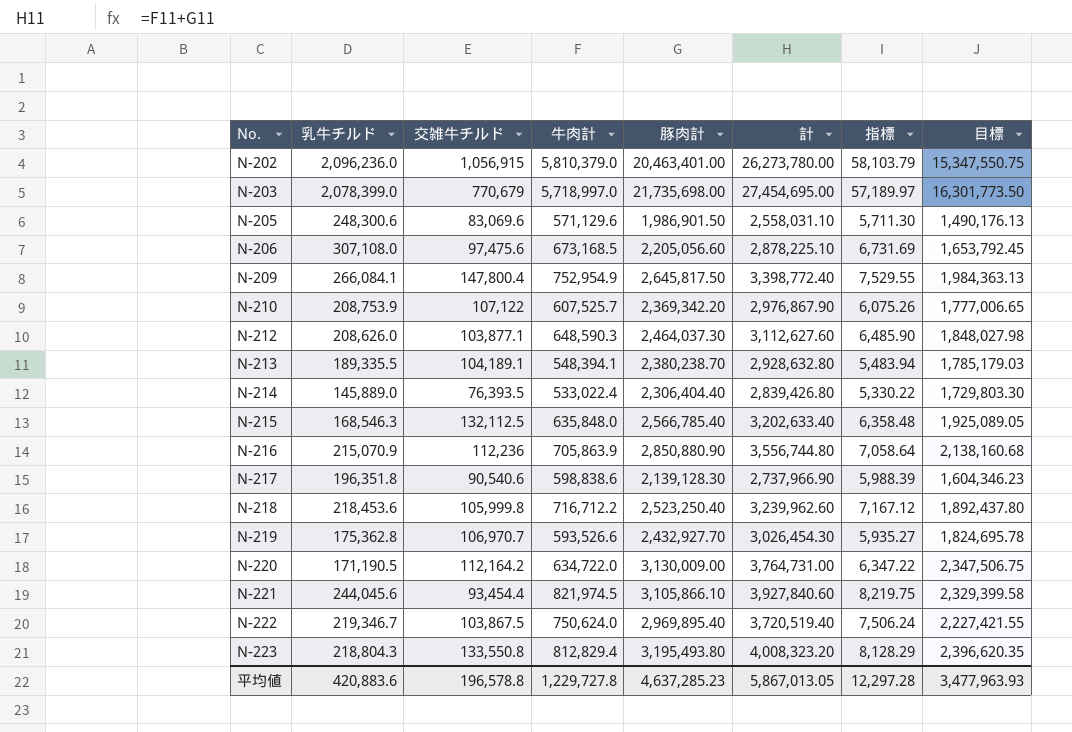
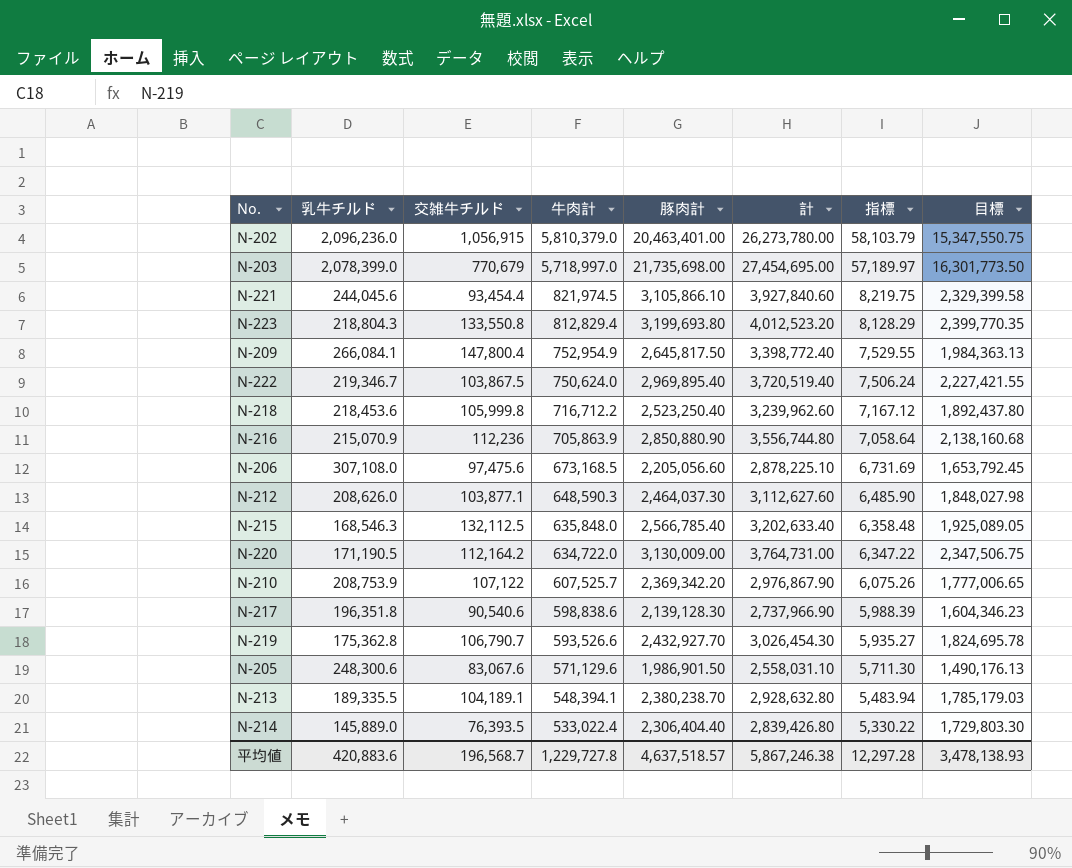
row order: No. ascending -> 牛肉計 descending
N-223 | 豚肉計: 3,195,493.80 -> 3,199,693.80
N-223 | 計: 4,008,323.20 -> 4,012,523.20
N-223 | 目標: 2,396,620.35 -> 2,399,770.35
N-219 | 交雑牛チルド: 106,970.7 -> 106,790.7
N-205 | 交雑牛チルド: 83,069.6 -> 83,067.6
平均値 | 交雑牛チルド: 196,578.8 -> 196,568.7
平均値 | 豚肉計: 4,637,285.23 -> 4,637,518.57
平均値 | 計: 5,867,013.05 -> 5,867,246.38
平均値 | 目標: 3,477,963.93 -> 3,478,138.93

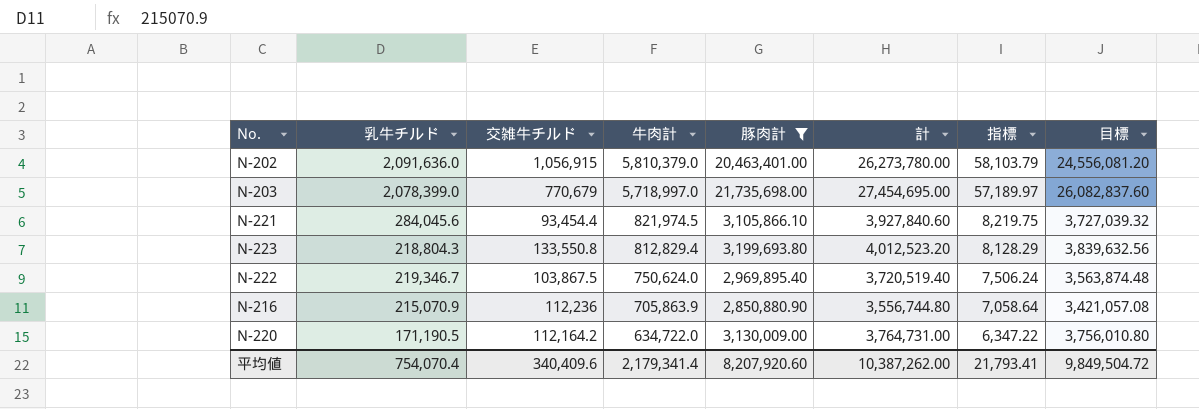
filter: none -> 豚肉計 >= 2,850,880.90
column 目標 | formula: [豚肉計] * 0.75 -> [豚肉計] * 1.2
N-202 | 乳牛チルド: 2,096,236.0 -> 2,091,636.0
N-221 | 乳牛チルド: 244,045.6 -> 284,045.6
平均値 | 乳牛チルド: 420,883.6 -> 754,070.4
平均値 | 交雑牛チルド: 196,568.7 -> 340,409.6
平均値 | 牛肉計: 1,229,727.8 -> 2,179,341.4
平均値 | 豚肉計: 4,637,518.57 -> 8,207,920.60
平均値 | 計: 5,867,246.38 -> 10,387,262.00
平均値 | 指標: 12,297.28 -> 21,793.41
平均値 | 目標: 3,478,138.93 -> 9,849,504.72

